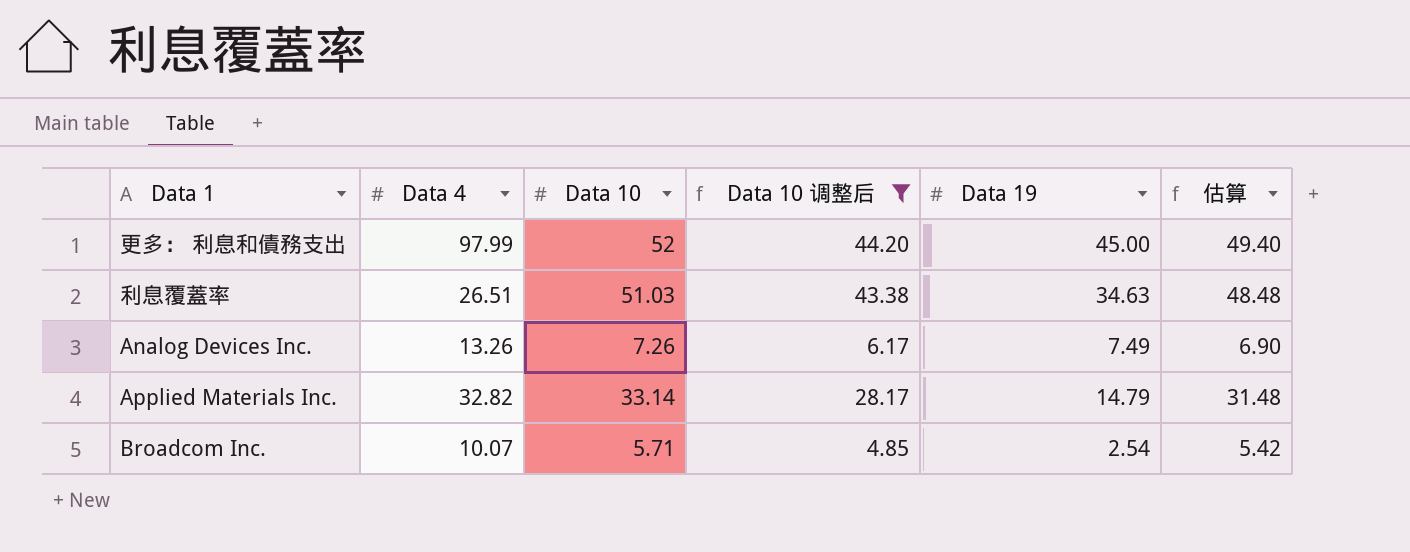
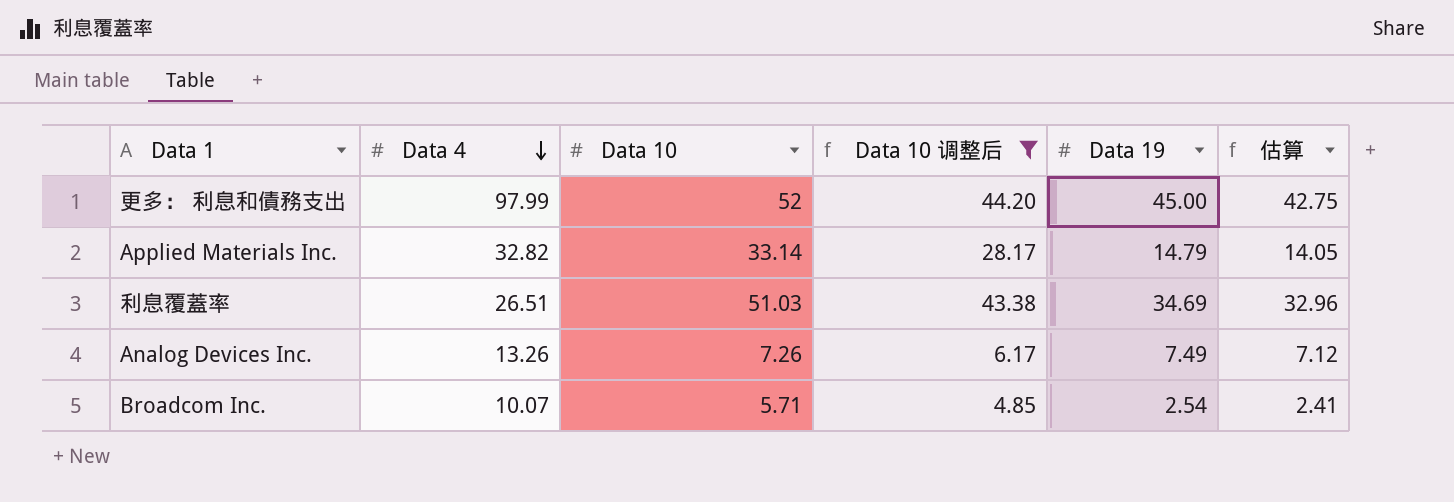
row order: none -> Data 4 descending
column 估算 | formula: [Data 10] * 0.95 -> [Data 19] * 0.95
利息覆蓋率 | Data 19: 34.63 -> 34.69

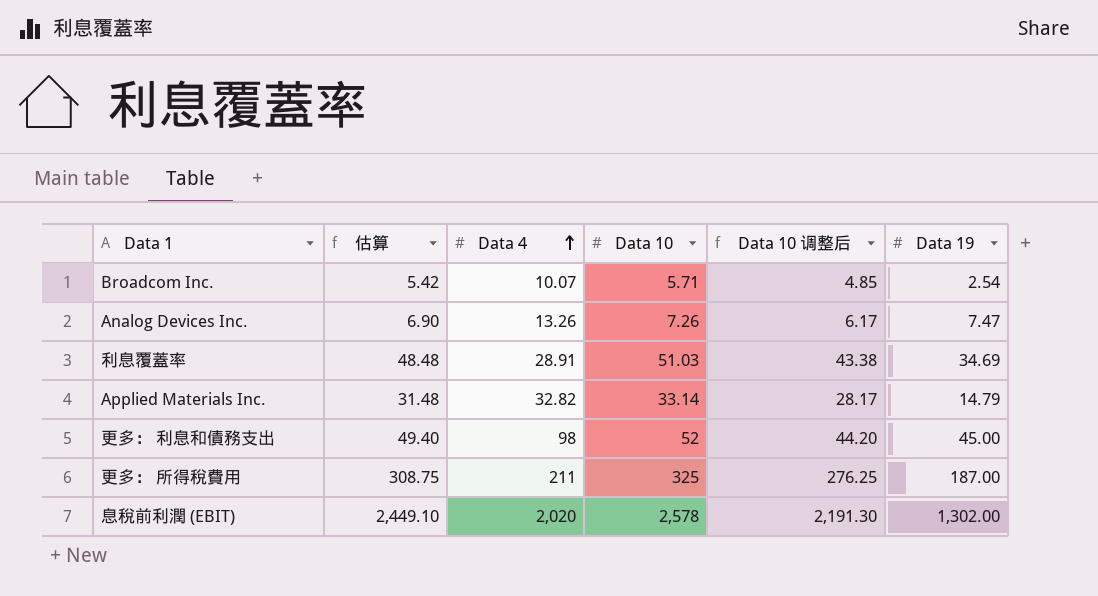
filter: Data 10 调整后 <= 44.20 -> none
row order: Data 4 descending -> Data 4 ascending
column 估算 | formula: [Data 19] * 0.95 -> [Data 10] * 0.95
column 估算 | position: 6 -> 2
Analog Devices Inc. | Data 19: 7.49 -> 7.47
利息覆蓋率 | Data 4: 26.51 -> 28.91
更多： 利息和債務支出 | Data 4: 97.99 -> 98

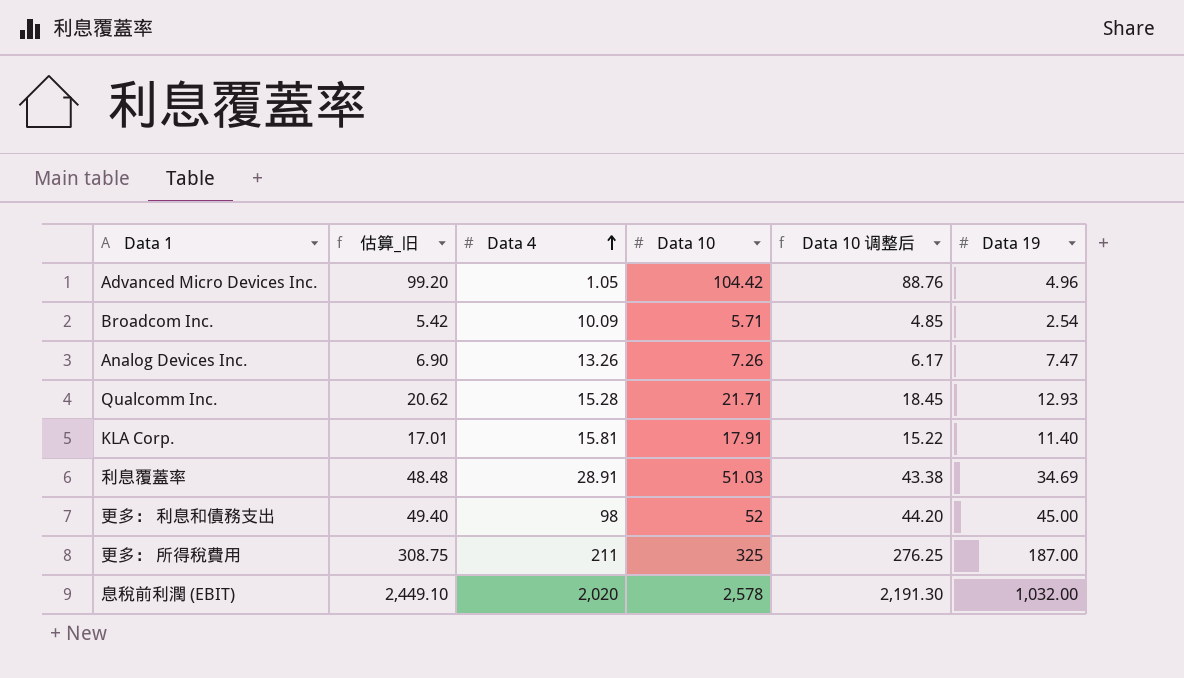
column name: 估算 -> 估算_旧
row Applied Materials Inc.: 31.48 | 32.82 | 33.14 | 28.17 | 14.79 -> none
row Advanced Micro Devices Inc.: none -> 99.20 | 1.05 | 104.42 | 88.76 | 4.96
Broadcom Inc. | Data 4: 10.07 -> 10.09
row Qualcomm Inc.: none -> 20.62 | 15.28 | 21.71 | 18.45 | 12.93
row KLA Corp.: none -> 17.01 | 15.81 | 17.91 | 15.22 | 11.40
息稅前利潤 (EBIT) | Data 19: 1,302.00 -> 1,032.00

